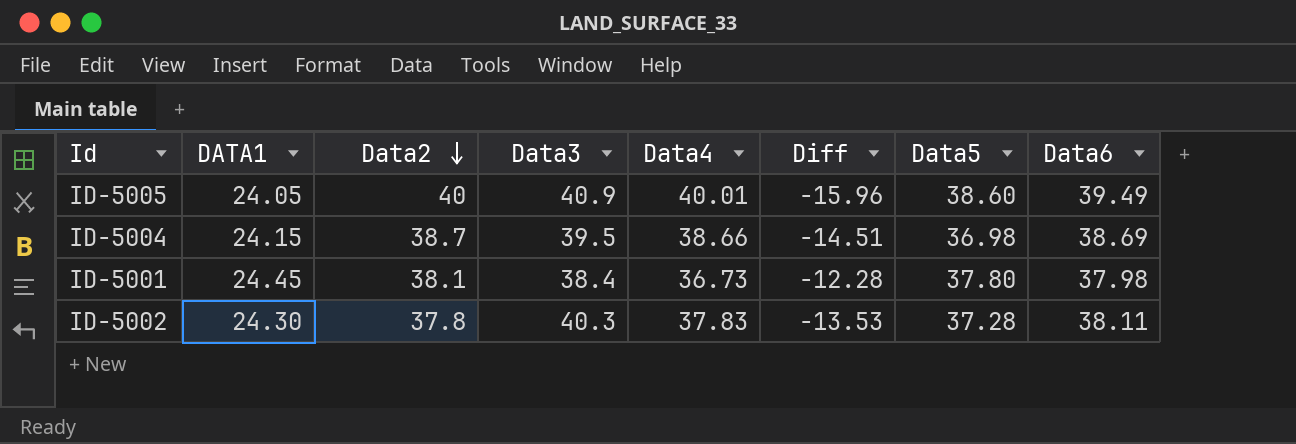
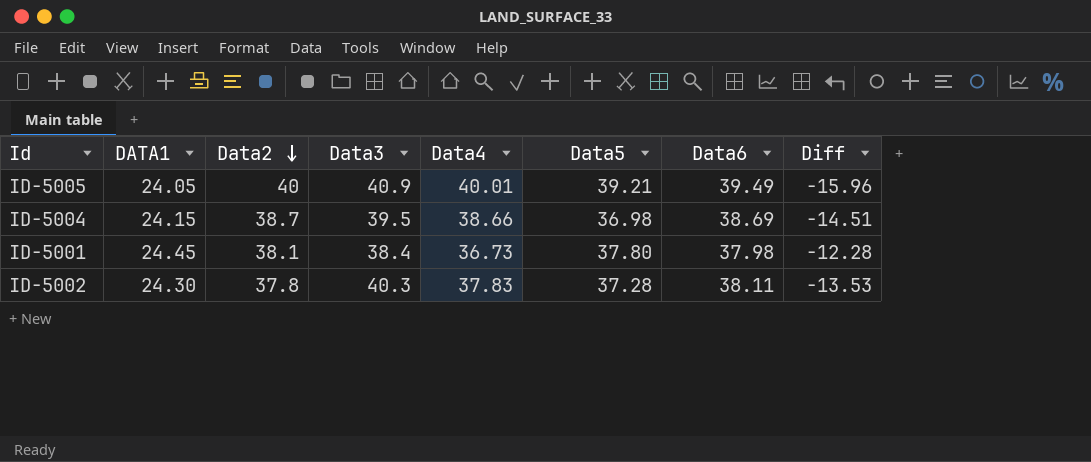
column Diff | position: 6 -> 8
ID-5005 | Data5: 38.60 -> 39.21

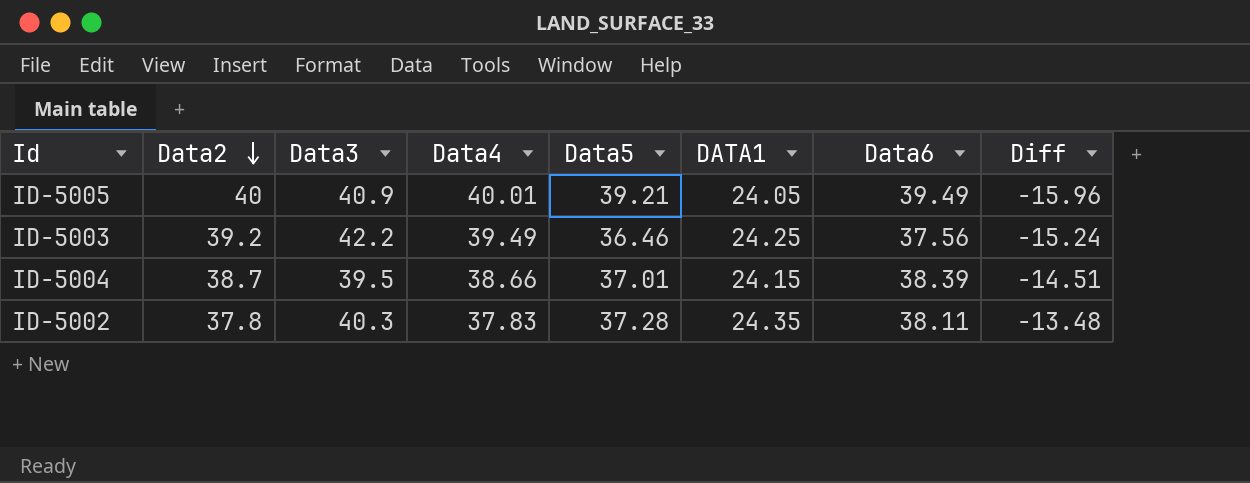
column DATA1 | position: 2 -> 6
row ID-5001: 24.45 | 38.1 | 38.4 | 36.73 | 37.80 | 37.98 | -12.28 -> none
row ID-5003: none -> 39.2 | 42.2 | 39.49 | 36.46 | 24.25 | 37.56 | -15.24
ID-5004 | Data5: 36.98 -> 37.01
ID-5004 | Data6: 38.69 -> 38.39
ID-5002 | DATA1: 24.30 -> 24.35
ID-5002 | Diff: -13.53 -> -13.48

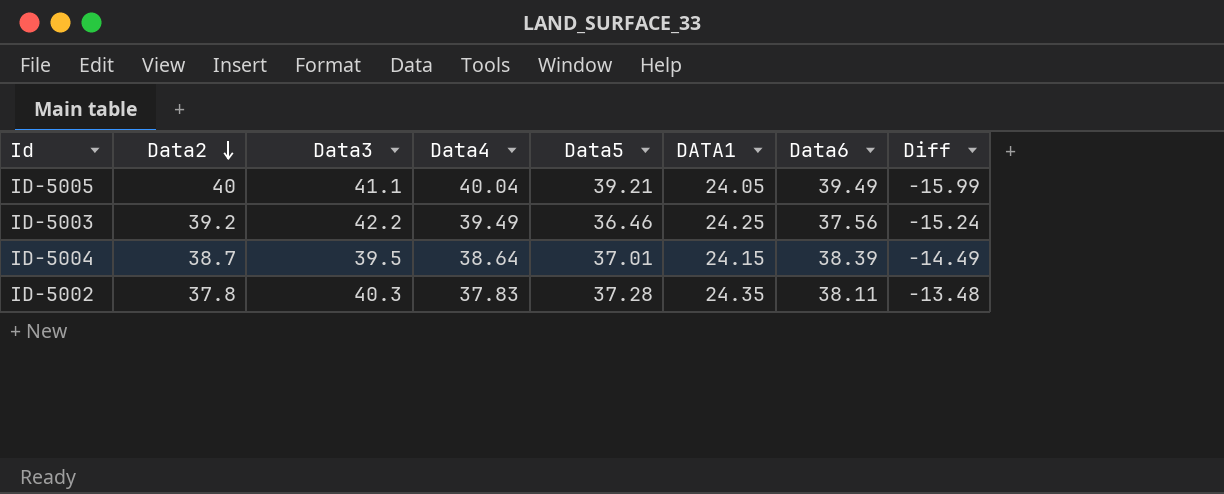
ID-5005 | Data3: 40.9 -> 41.1
ID-5005 | Data4: 40.01 -> 40.04
ID-5005 | Diff: -15.96 -> -15.99
ID-5004 | Data4: 38.66 -> 38.64
ID-5004 | Diff: -14.51 -> -14.49

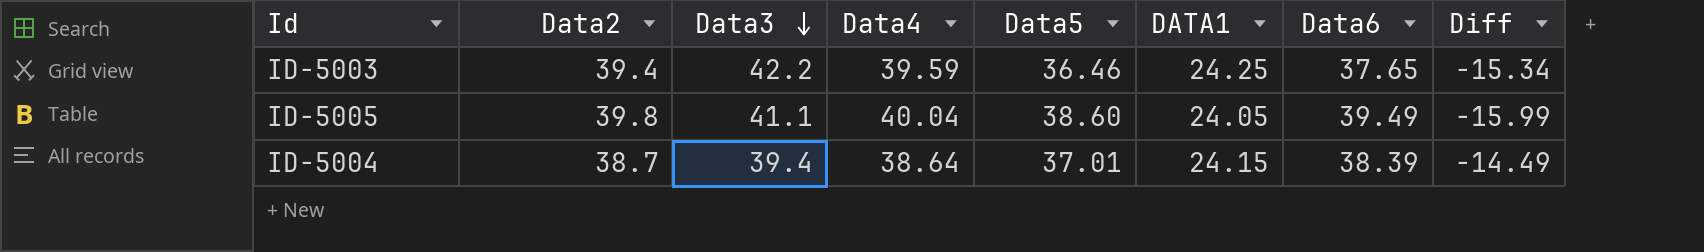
row order: Data2 descending -> Data3 descending
row ID-5002: 37.8 | 40.3 | 37.83 | 37.28 | 24.35 | 38.11 | -13.48 -> none
ID-5003 | Data2: 39.2 -> 39.4
ID-5003 | Data4: 39.49 -> 39.59
ID-5003 | Data6: 37.56 -> 37.65
ID-5003 | Diff: -15.24 -> -15.34
ID-5005 | Data2: 40 -> 39.8
ID-5005 | Data5: 39.21 -> 38.60
ID-5004 | Data3: 39.5 -> 39.4

